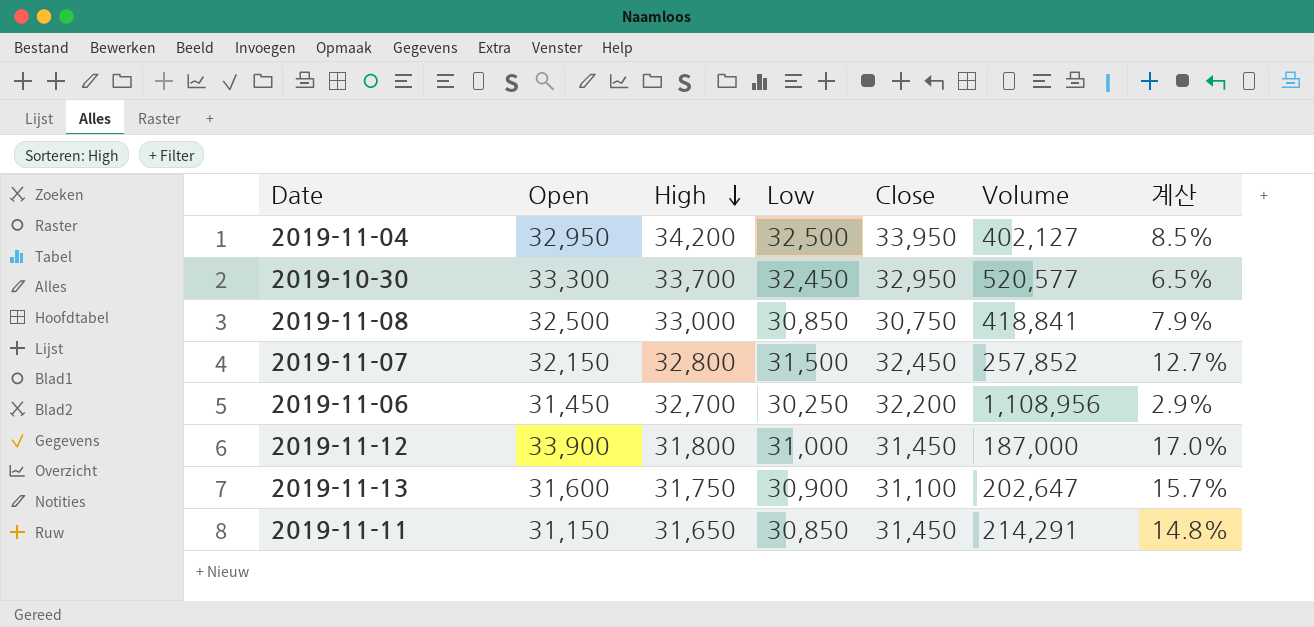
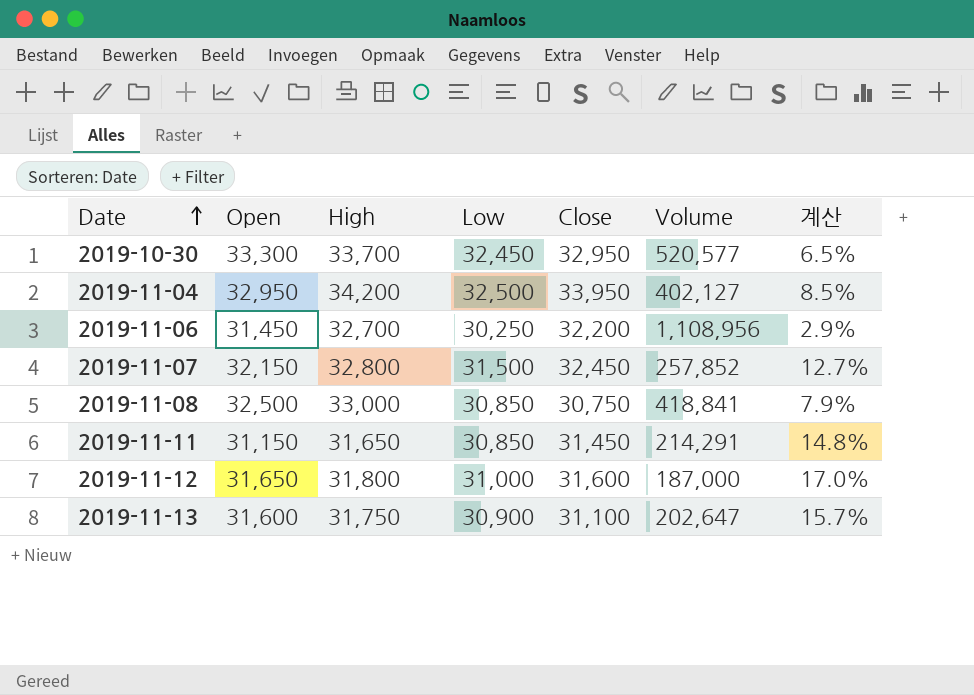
row order: High descending -> Date ascending
2019-11-12 | Open: 33,900 -> 31,650
2019-11-12 | Close: 31,450 -> 31,600

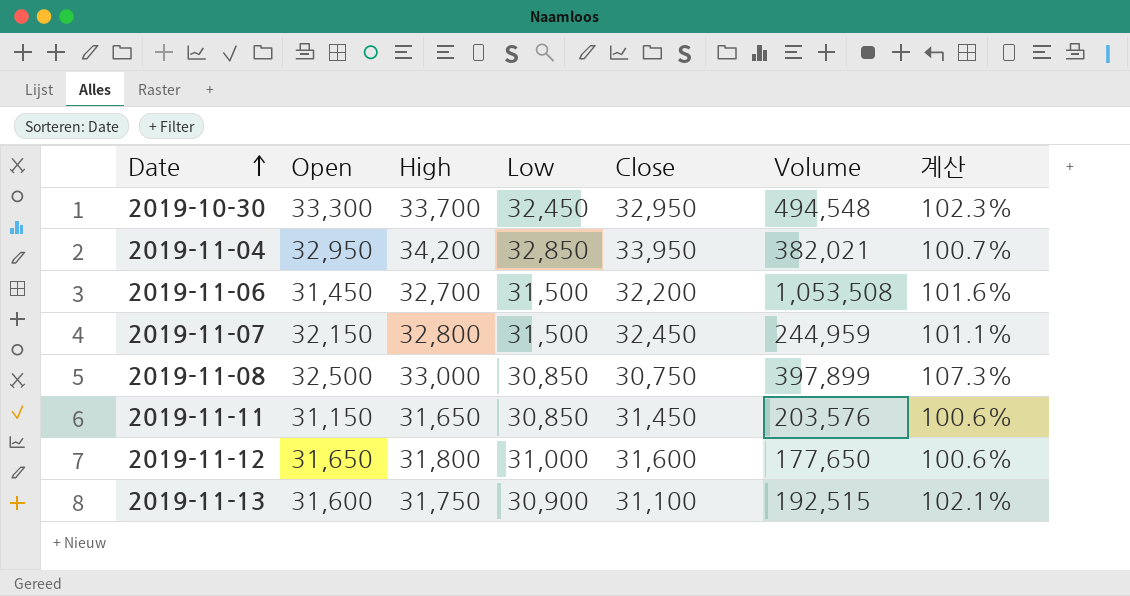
column 계산 | formula: [High] / [Volume] -> [High] / [Close]
2019-10-30 | Volume: 520,577 -> 494,548
2019-11-04 | Low: 32,500 -> 32,850
2019-11-04 | Volume: 402,127 -> 382,021
2019-11-06 | Low: 30,250 -> 31,500
2019-11-06 | Volume: 1,108,956 -> 1,053,508
2019-11-07 | Volume: 257,852 -> 244,959
2019-11-08 | Volume: 418,841 -> 397,899
2019-11-11 | Volume: 214,291 -> 203,576
2019-11-12 | Volume: 187,000 -> 177,650
2019-11-13 | Volume: 202,647 -> 192,515

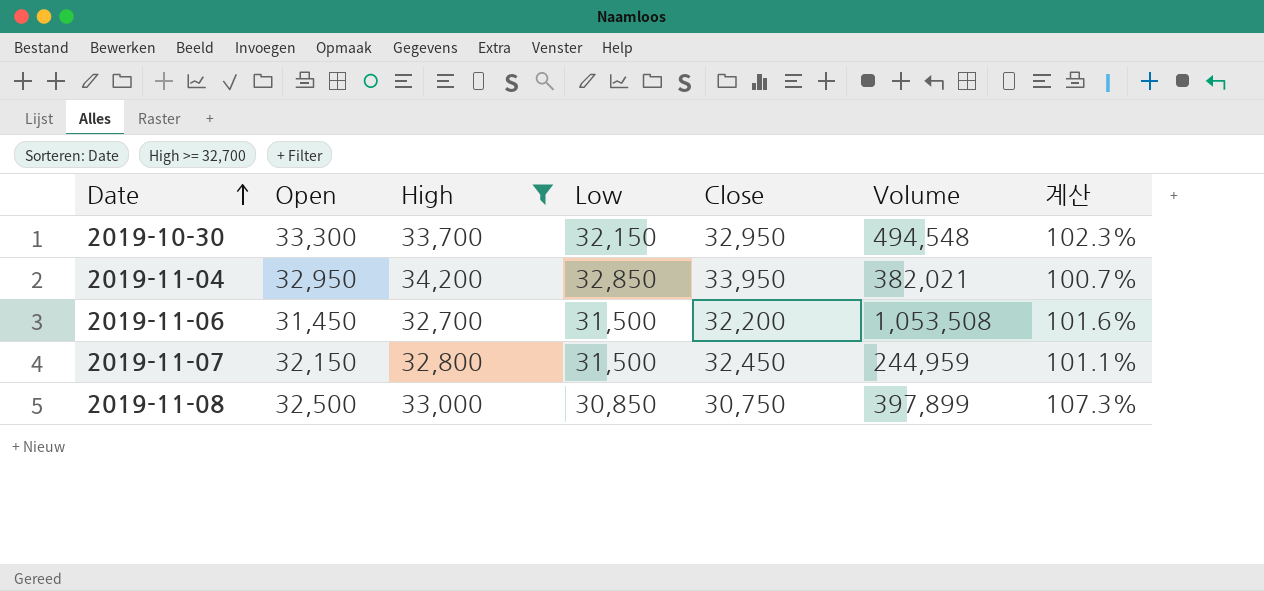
filter: none -> High >= 32,700
2019-10-30 | Low: 32,450 -> 32,150

